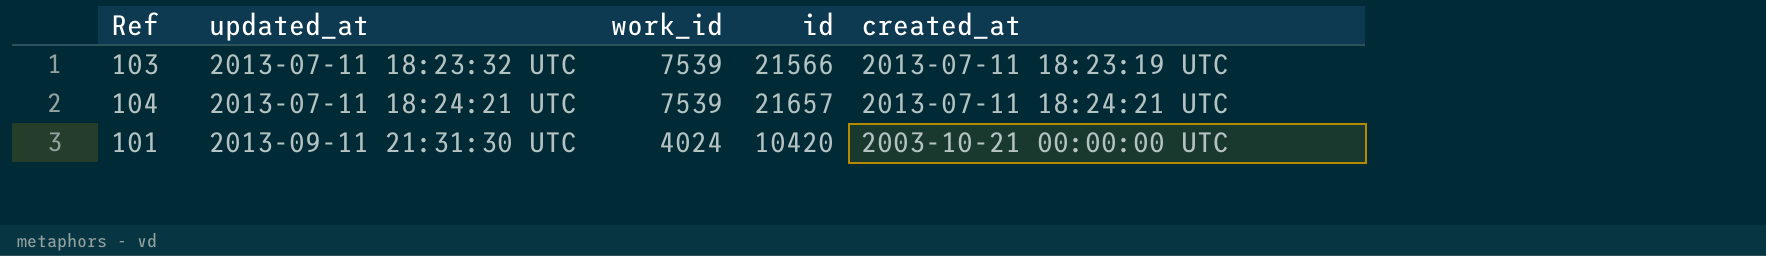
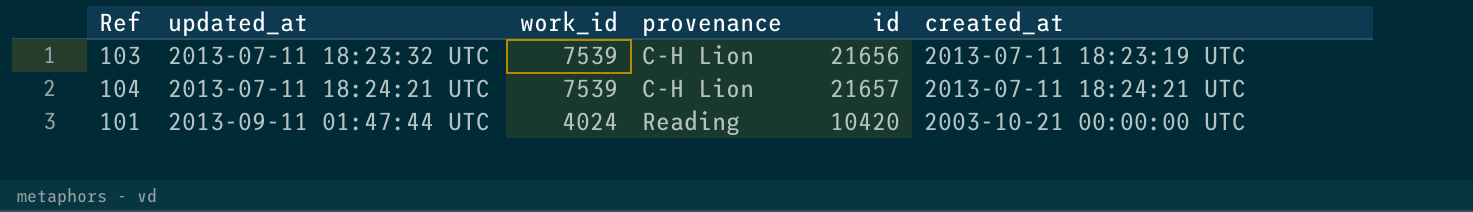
column provenance | position: none -> 4
103 | id: 21566 -> 21656
101 | updated_at: 2013-09-11 21:31:30 UTC -> 2013-09-11 01:47:44 UTC

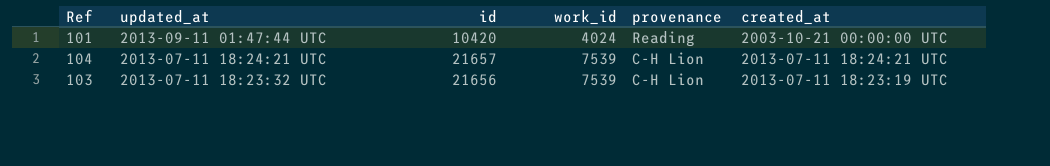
row order: updated_at ascending -> updated_at descending
column id | position: 5 -> 3

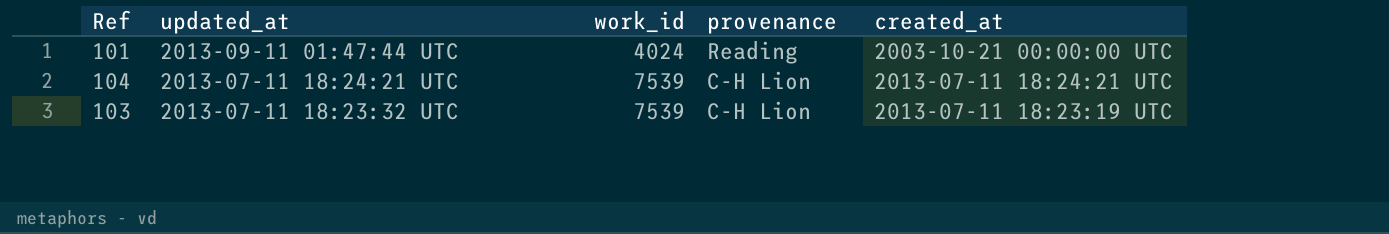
column id | position: 3 -> none

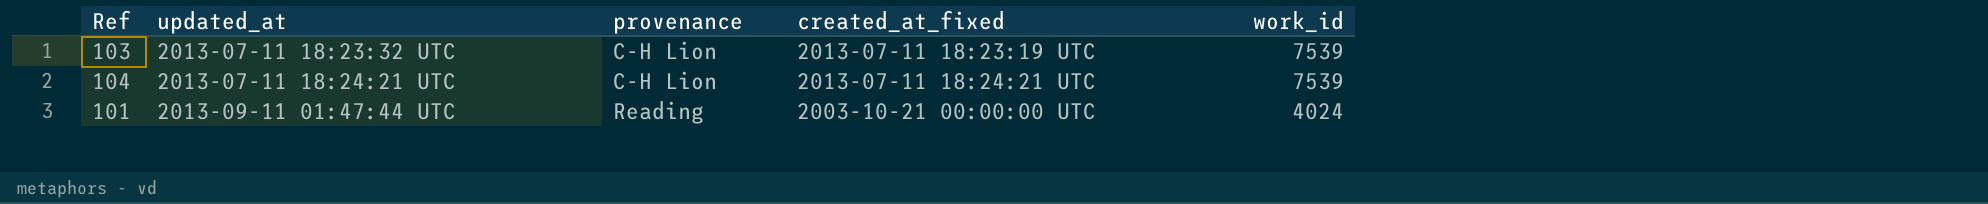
row order: updated_at descending -> updated_at ascending
column name: created_at -> created_at_fixed
column work_id | position: 3 -> 5

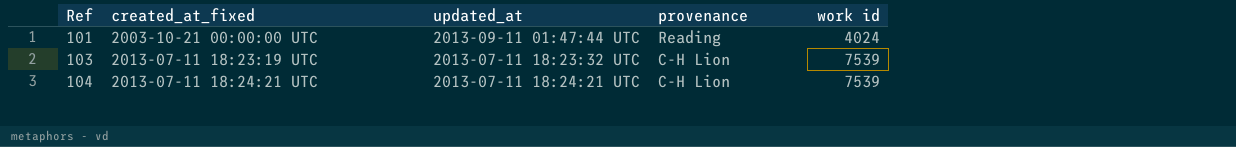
row order: updated_at ascending -> Ref ascending
column created_at_fixed | position: 4 -> 2
column name: work_id -> work id

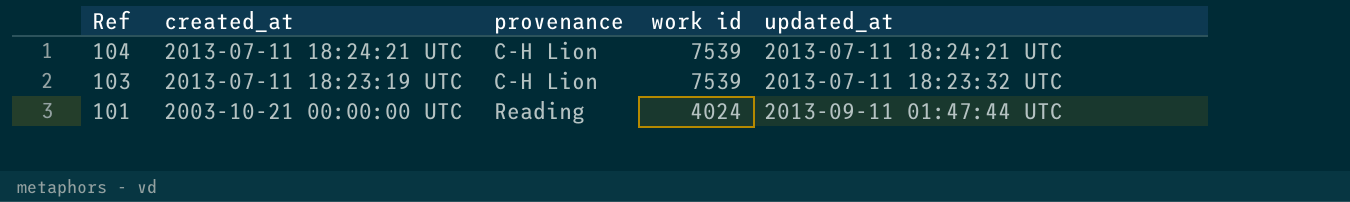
row order: Ref ascending -> Ref descending
column name: created_at_fixed -> created_at
column updated_at | position: 3 -> 5

